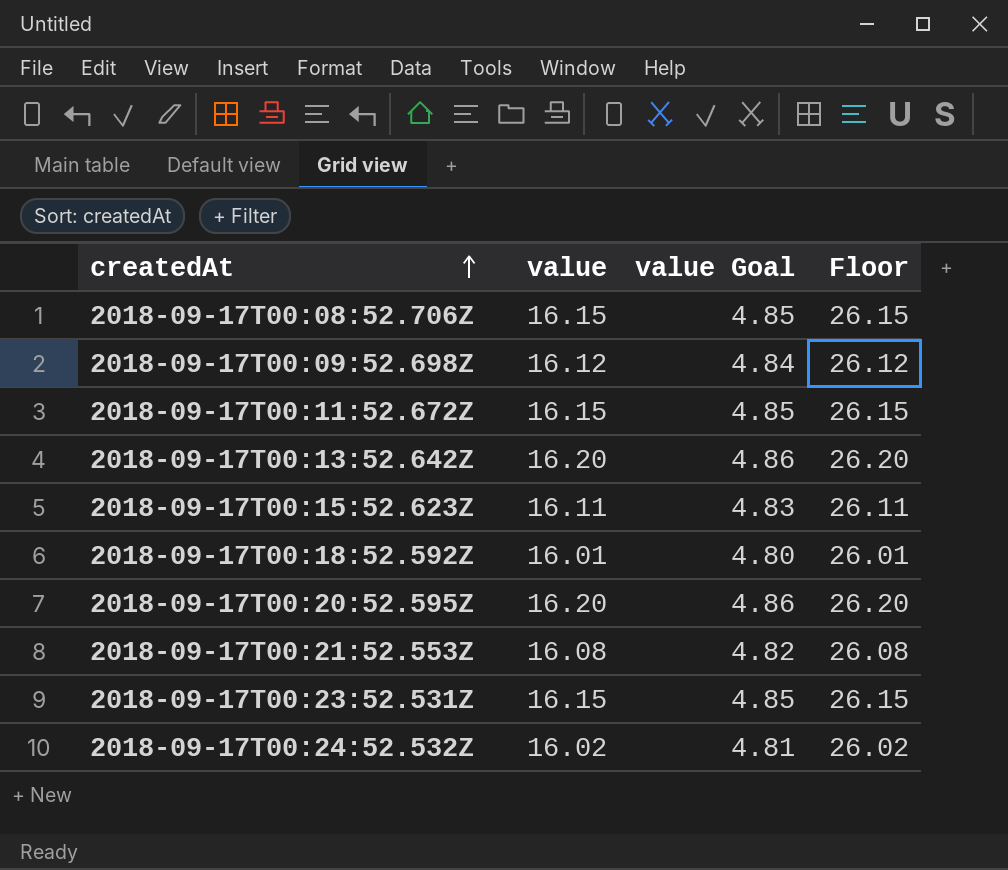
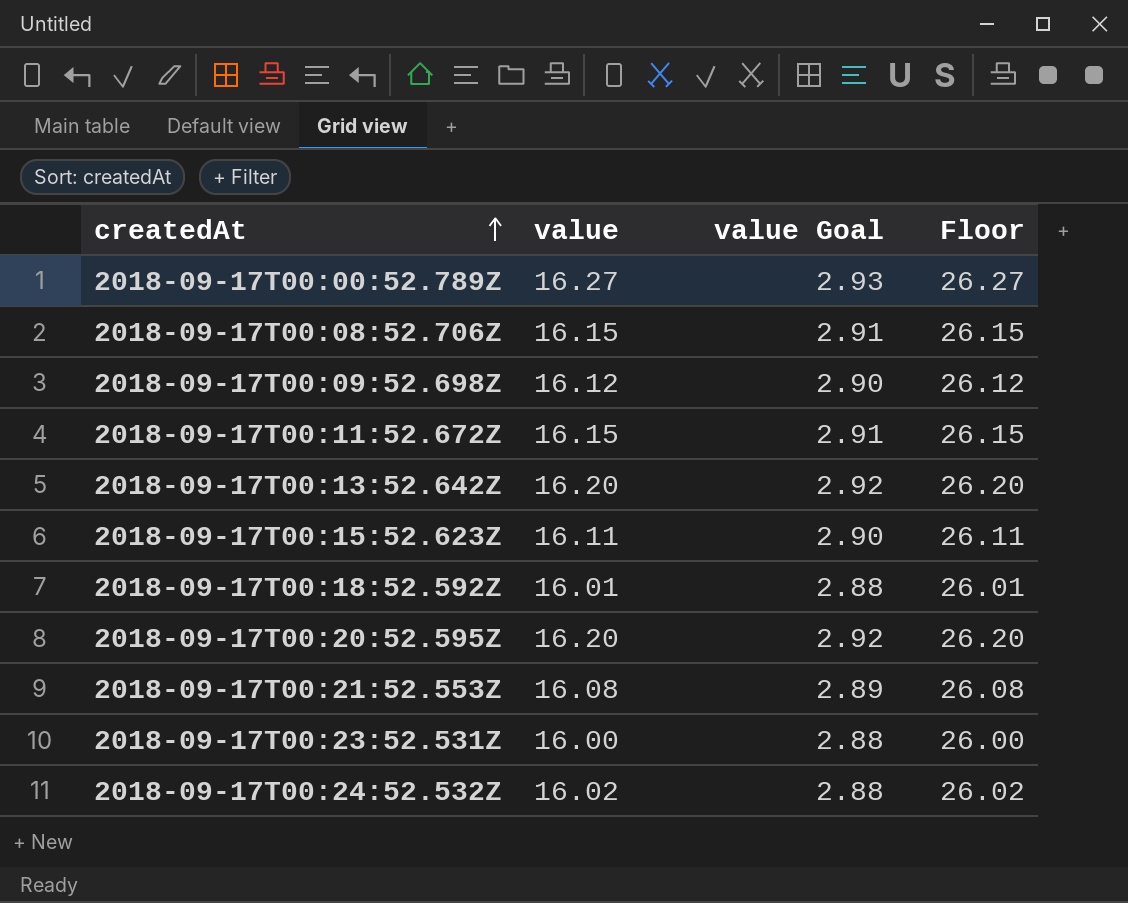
column value Goal | formula: [value] * 0.3 -> [value] * 0.18
row 2018-09-17T00:00:52.789Z: none -> 16.27 | 2.93 | 26.27
2018-09-17T00:23:52.531Z | value: 16.15 -> 16.00
2018-09-17T00:23:52.531Z | Floor: 26.15 -> 26.00

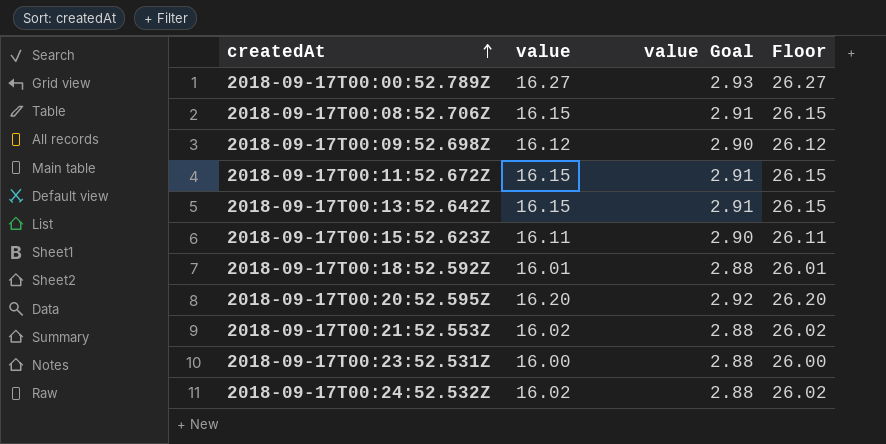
2018-09-17T00:13:52.642Z | value: 16.20 -> 16.15
2018-09-17T00:13:52.642Z | value Goal: 2.92 -> 2.91
2018-09-17T00:13:52.642Z | Floor: 26.20 -> 26.15
2018-09-17T00:21:52.553Z | value: 16.08 -> 16.02
2018-09-17T00:21:52.553Z | value Goal: 2.89 -> 2.88
2018-09-17T00:21:52.553Z | Floor: 26.08 -> 26.02

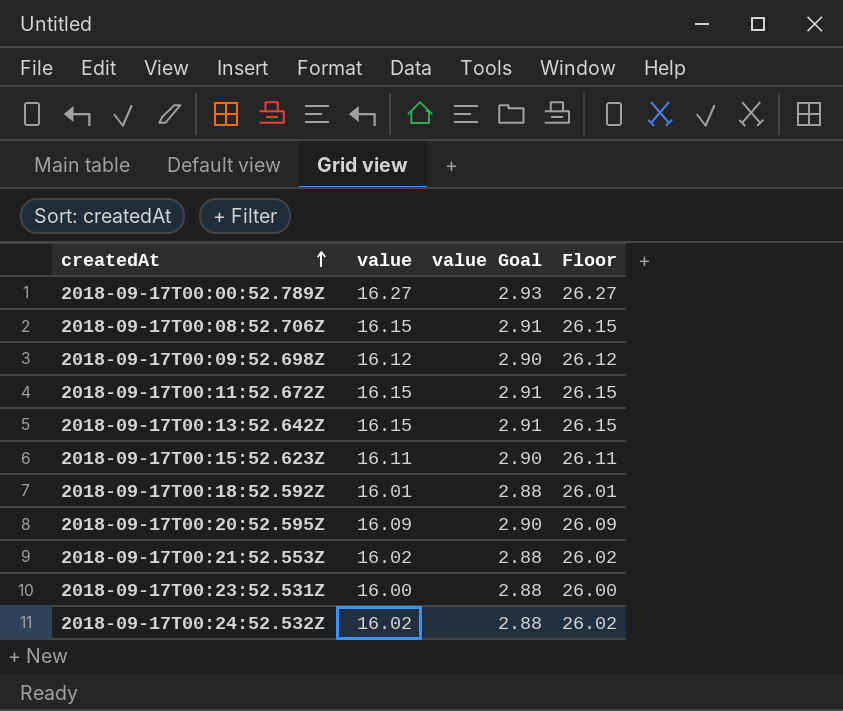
2018-09-17T00:20:52.595Z | value: 16.20 -> 16.09
2018-09-17T00:20:52.595Z | value Goal: 2.92 -> 2.90
2018-09-17T00:20:52.595Z | Floor: 26.20 -> 26.09

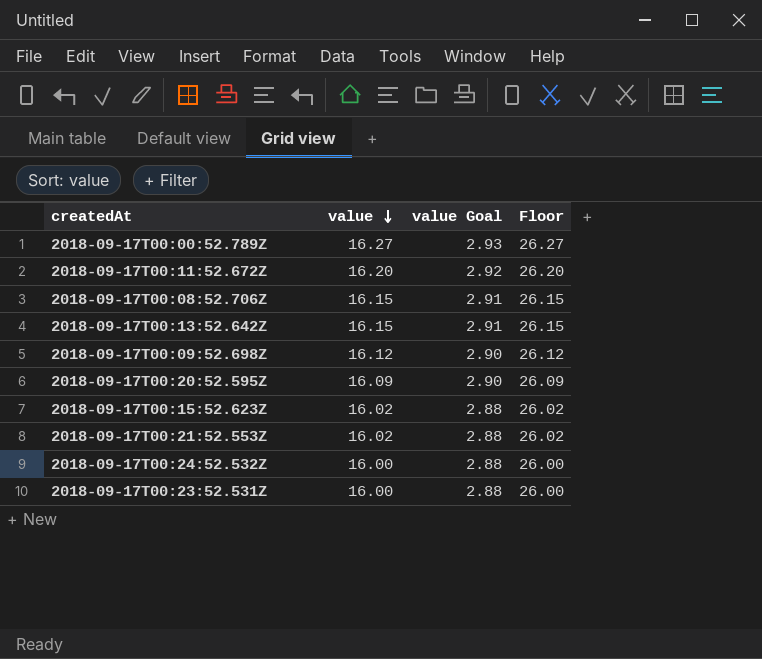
row order: createdAt ascending -> value descending
row 2018-09-17T00:18:52.592Z: 16.01 | 2.88 | 26.01 -> none
2018-09-17T00:11:52.672Z | value: 16.15 -> 16.20
2018-09-17T00:11:52.672Z | value Goal: 2.91 -> 2.92
2018-09-17T00:11:52.672Z | Floor: 26.15 -> 26.20
2018-09-17T00:15:52.623Z | value: 16.11 -> 16.02
2018-09-17T00:15:52.623Z | value Goal: 2.90 -> 2.88
2018-09-17T00:15:52.623Z | Floor: 26.11 -> 26.02
2018-09-17T00:24:52.532Z | value: 16.02 -> 16.00
2018-09-17T00:24:52.532Z | Floor: 26.02 -> 26.00

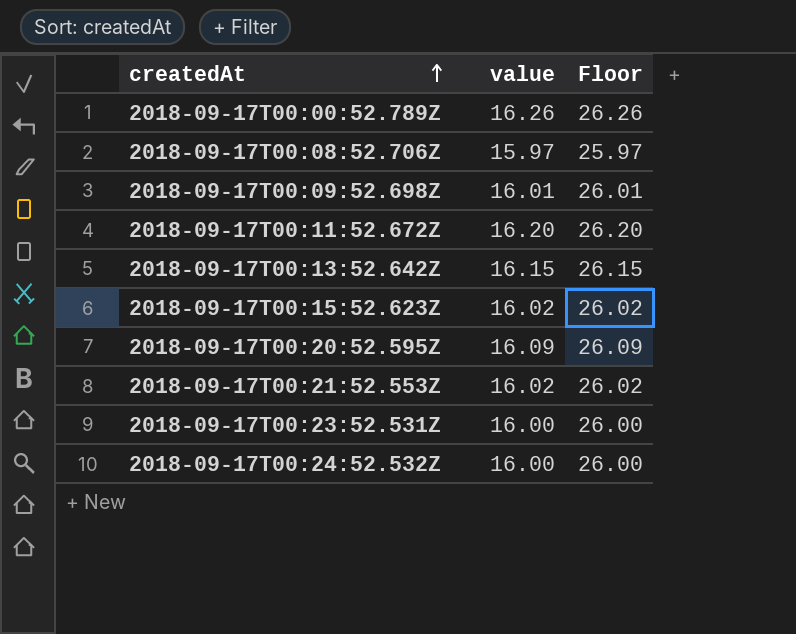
row order: value descending -> createdAt ascending
column value Goal | formula: [value] * 0.18 -> none
2018-09-17T00:00:52.789Z | value: 16.27 -> 16.26
2018-09-17T00:00:52.789Z | Floor: 26.27 -> 26.26
2018-09-17T00:08:52.706Z | value: 16.15 -> 15.97
2018-09-17T00:08:52.706Z | Floor: 26.15 -> 25.97
2018-09-17T00:09:52.698Z | value: 16.12 -> 16.01
2018-09-17T00:09:52.698Z | Floor: 26.12 -> 26.01

